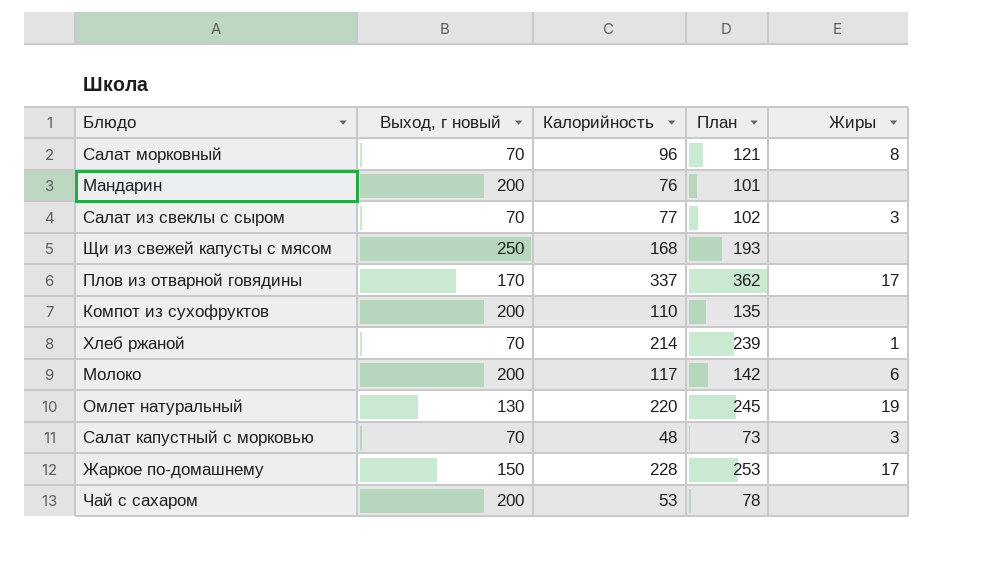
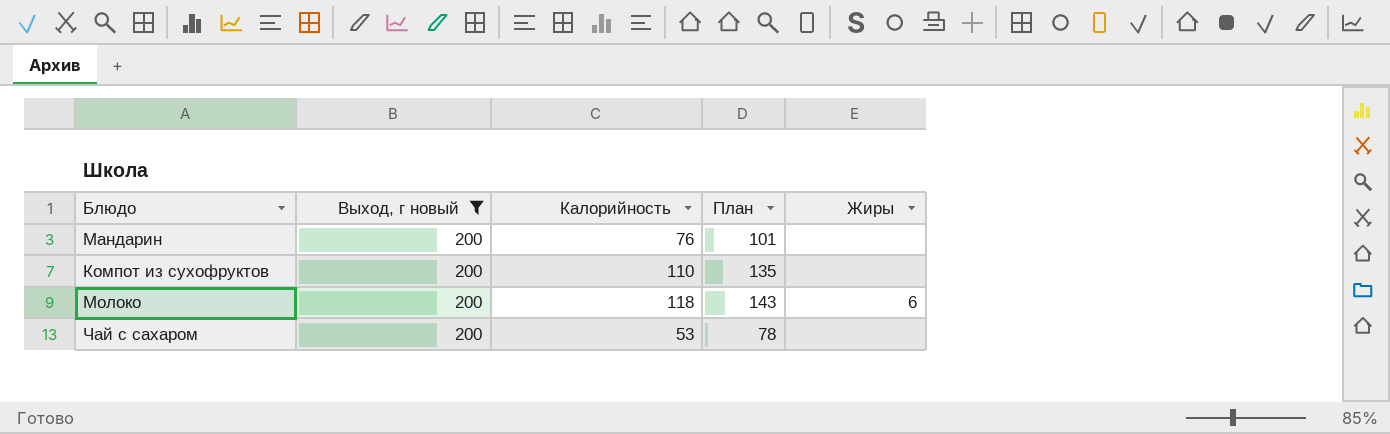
filter: none -> Выход, г новый = 200
Молоко | Калорийность: 117 -> 118
Молоко | План: 142 -> 143

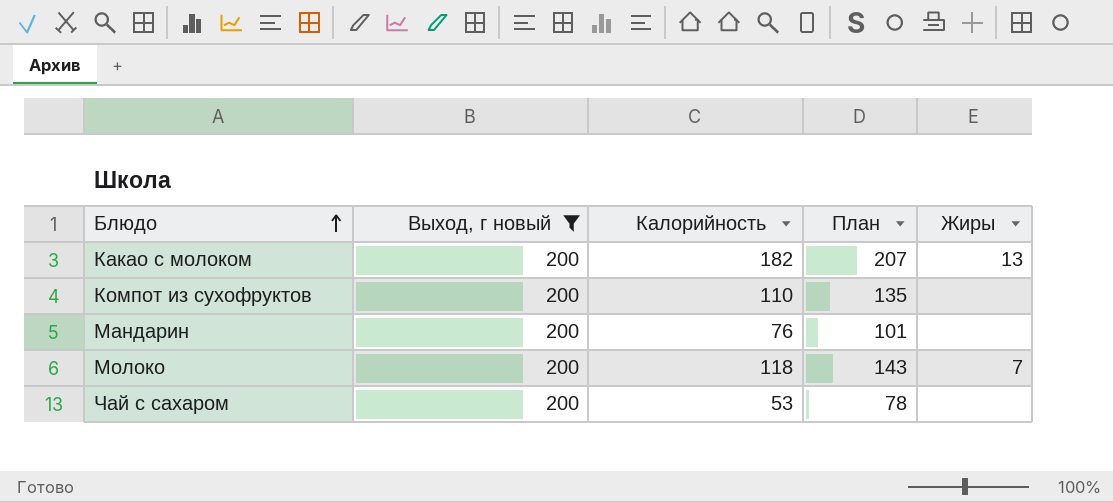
row order: none -> Блюдо ascending
row Какао с молоком: none -> 200 | 182 | 207 | 13
Молоко | Жиры: 6 -> 7

